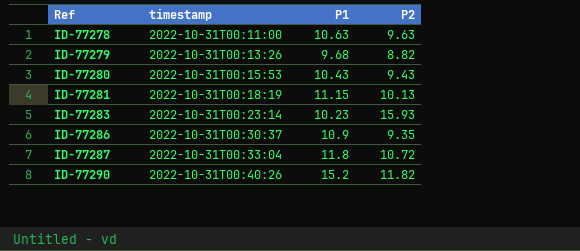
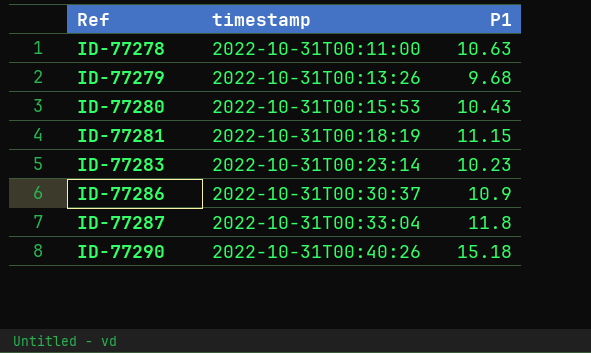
column P2 | position: 4 -> none
ID-77290 | P1: 15.2 -> 15.18

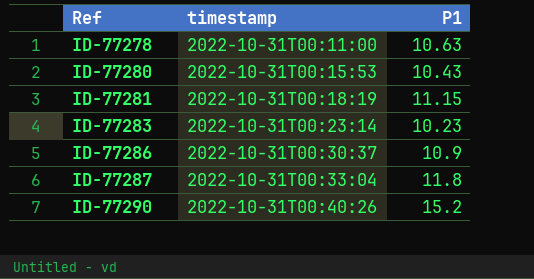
row ID-77279: 2022-10-31T00:13:26 | 9.68 -> none
ID-77290 | P1: 15.18 -> 15.2

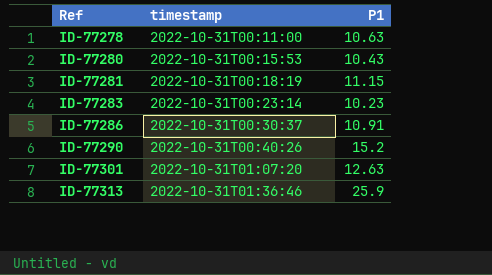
row ID-77287: 2022-10-31T00:33:04 | 11.8 -> none
ID-77286 | P1: 10.9 -> 10.91
row ID-77301: none -> 2022-10-31T01:07:20 | 12.63
row ID-77313: none -> 2022-10-31T01:36:46 | 25.9

